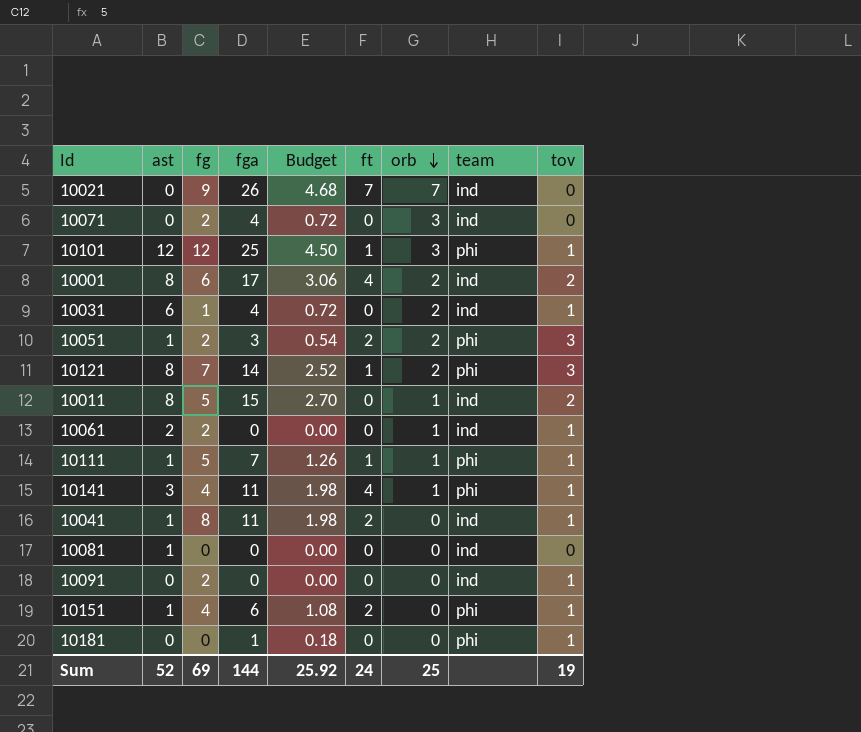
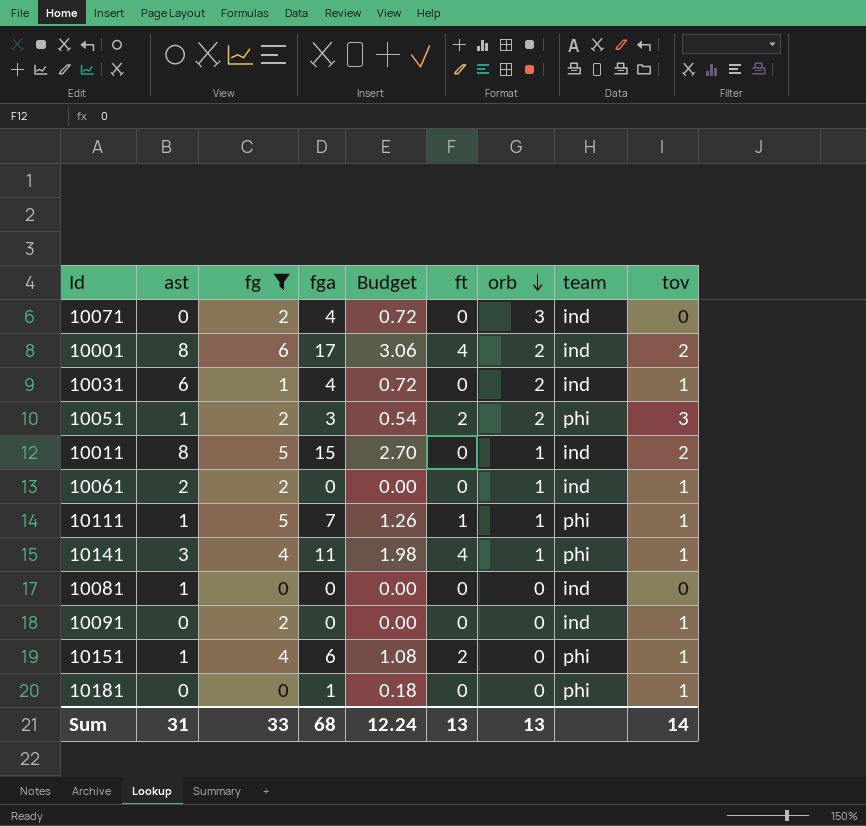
filter: none -> fg <= 6
Sum | ast: 52 -> 31
Sum | fg: 69 -> 33
Sum | fga: 144 -> 68
Sum | Budget: 25.92 -> 12.24
Sum | ft: 24 -> 13
Sum | orb: 25 -> 13
Sum | tov: 19 -> 14

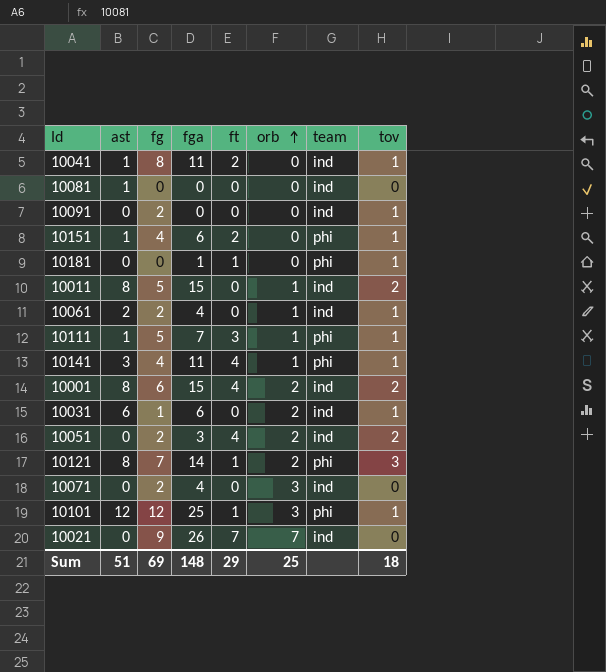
filter: fg <= 6 -> none
row order: orb descending -> orb ascending
column Budget | formula: [fga] * 0.18 -> none
10181 | ft: 0 -> 1
10061 | fga: 0 -> 4
10111 | ft: 1 -> 3
10001 | fga: 17 -> 15
10031 | fga: 4 -> 6
10051 | ast: 1 -> 0
10051 | ft: 2 -> 4
10051 | team: phi -> ind
10051 | tov: 3 -> 2
Sum | ast: 31 -> 51
Sum | fg: 33 -> 69
Sum | fga: 68 -> 148
Sum | ft: 13 -> 29
Sum | orb: 13 -> 25
Sum | tov: 14 -> 18

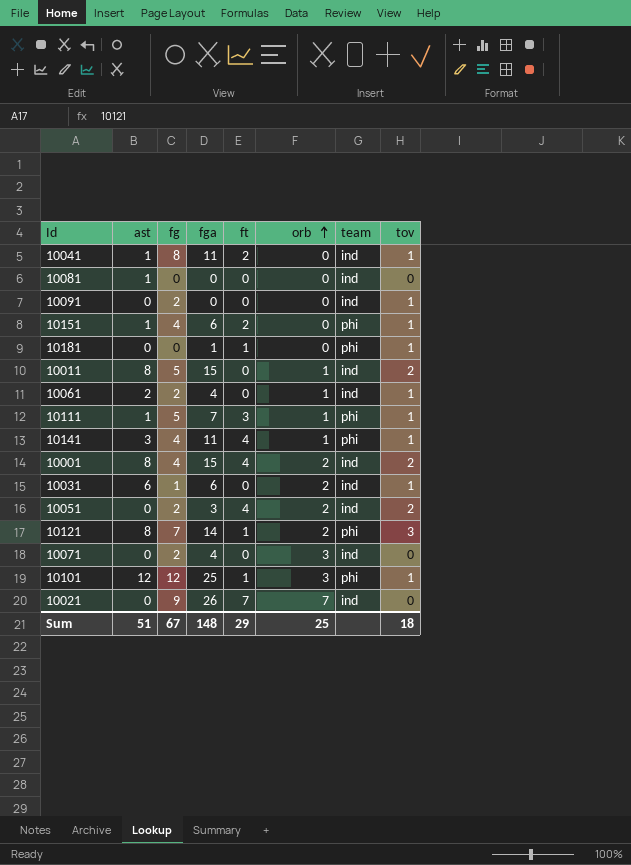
10001 | fg: 6 -> 4
Sum | fg: 69 -> 67

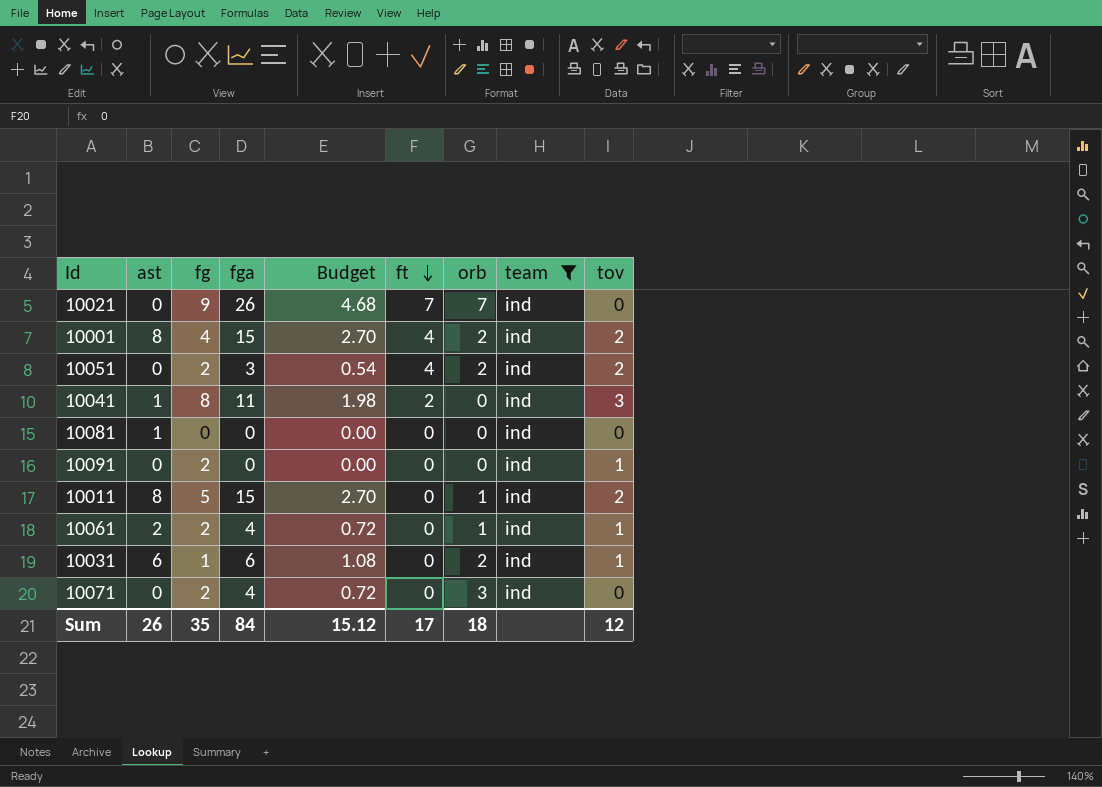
filter: none -> team = ind
row order: orb ascending -> ft descending
column Budget | formula: none -> [fga] * 0.18
10041 | tov: 1 -> 3
Sum | ast: 51 -> 26
Sum | fg: 67 -> 35
Sum | fga: 148 -> 84
Sum | ft: 29 -> 17
Sum | orb: 25 -> 18
Sum | tov: 18 -> 12

